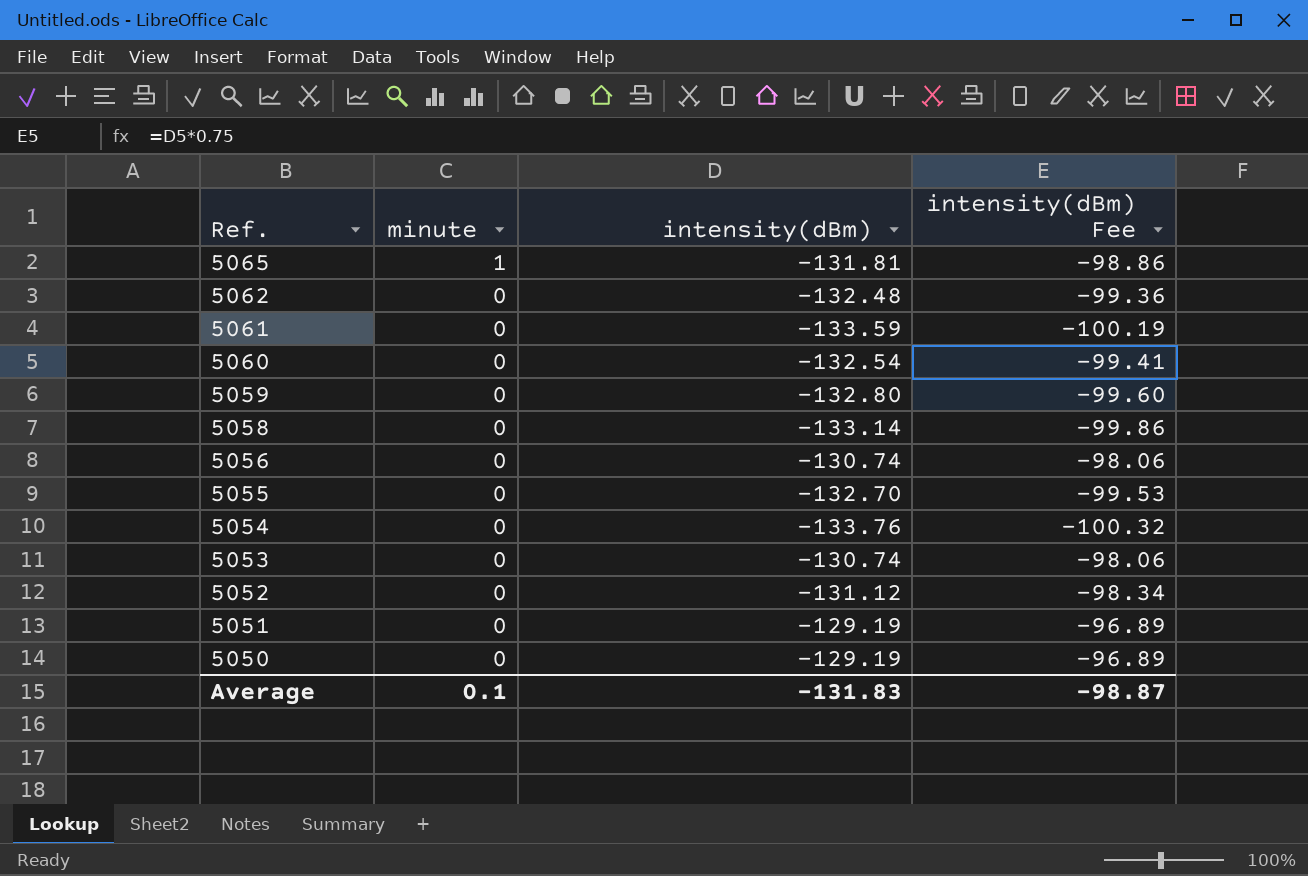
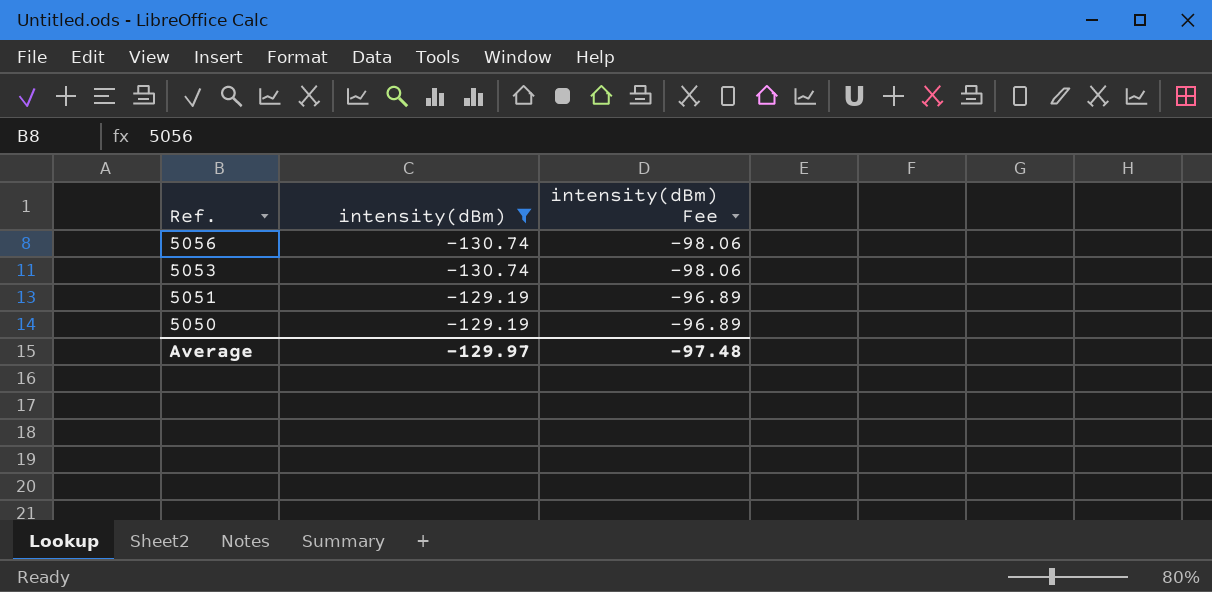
filter: none -> intensity(dBm) >= -130.74
column minute | position: 2 -> none
Average | intensity(dBm): -131.83 -> -129.97
Average | intensity(dBm) Fee: -98.87 -> -97.48

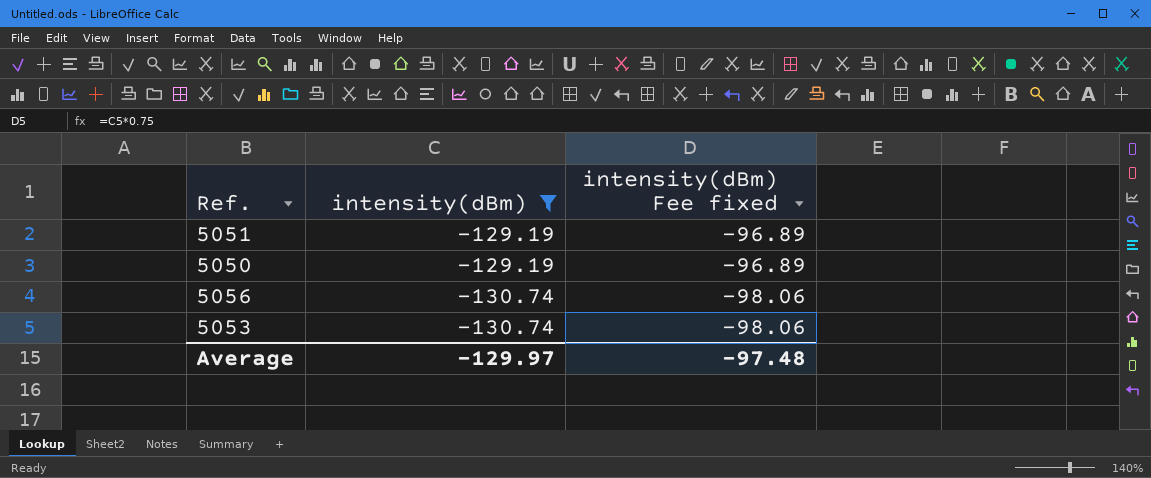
row order: Ref. descending -> intensity(dBm) descending
column name: intensity(dBm) Fee -> intensity(dBm) Fee fixed

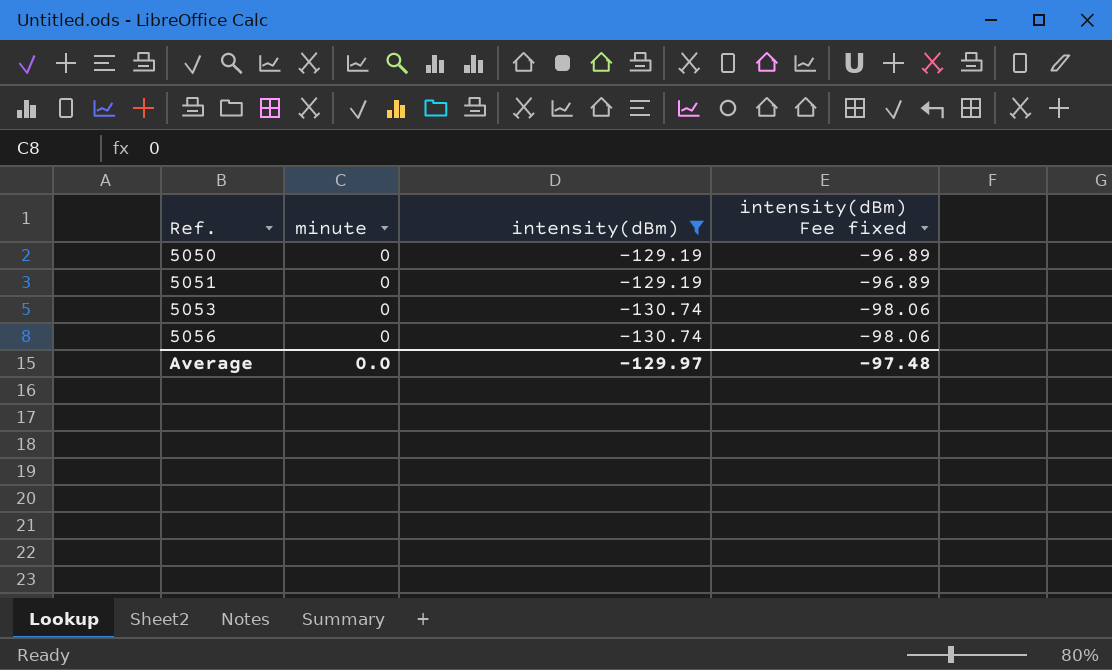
row order: intensity(dBm) descending -> Ref. ascending
column minute | position: none -> 2

